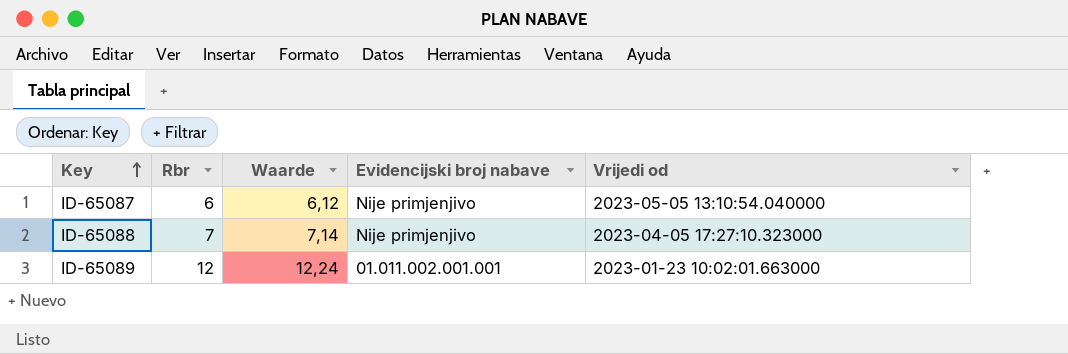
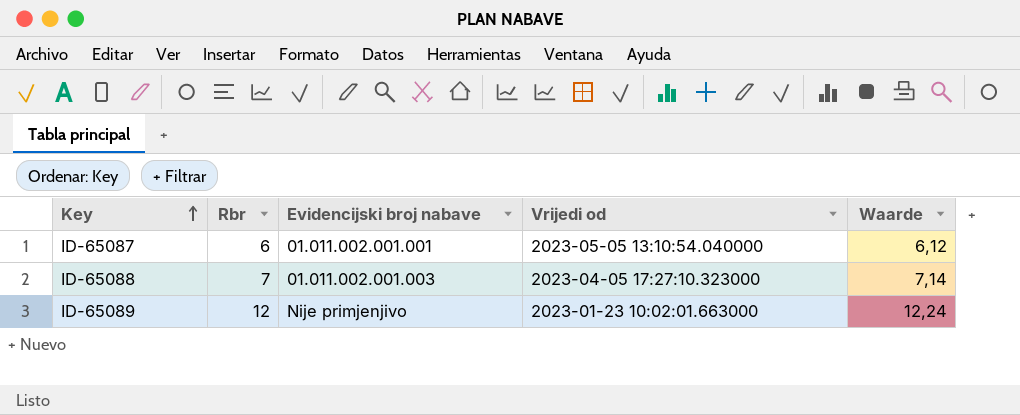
column Waarde | position: 3 -> 5
ID-65087 | Evidencijski broj nabave: Nije primjenjivo -> 01.011.002.001.001
ID-65088 | Evidencijski broj nabave: Nije primjenjivo -> 01.011.002.001.003
ID-65089 | Evidencijski broj nabave: 01.011.002.001.001 -> Nije primjenjivo

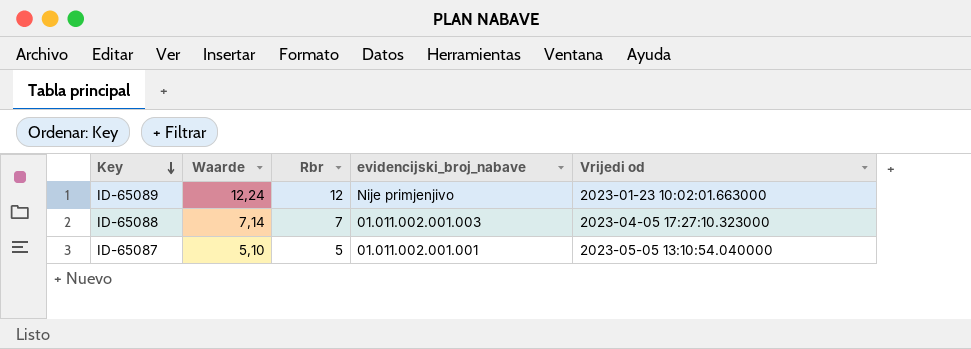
row order: Key ascending -> Key descending
column Waarde | position: 5 -> 2
column name: Evidencijski broj nabave -> evidencijski_broj_nabave
ID-65087 | Waarde: 6,12 -> 5,10
ID-65087 | Rbr: 6 -> 5

